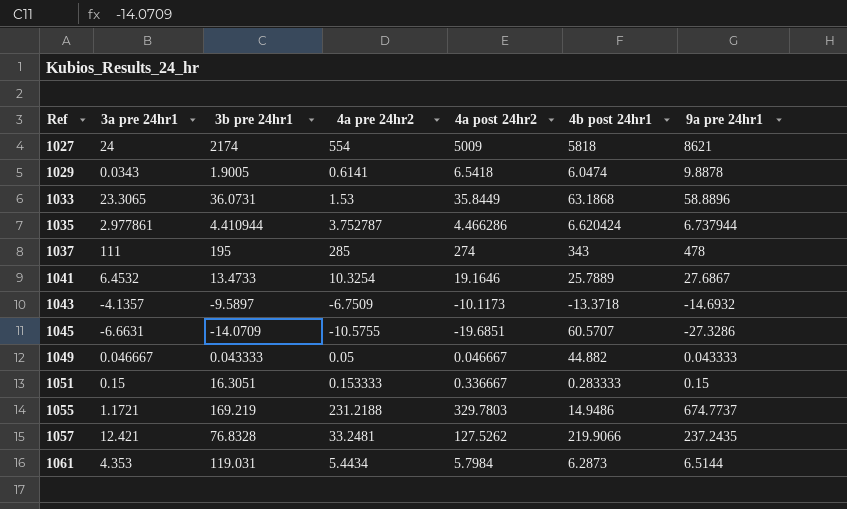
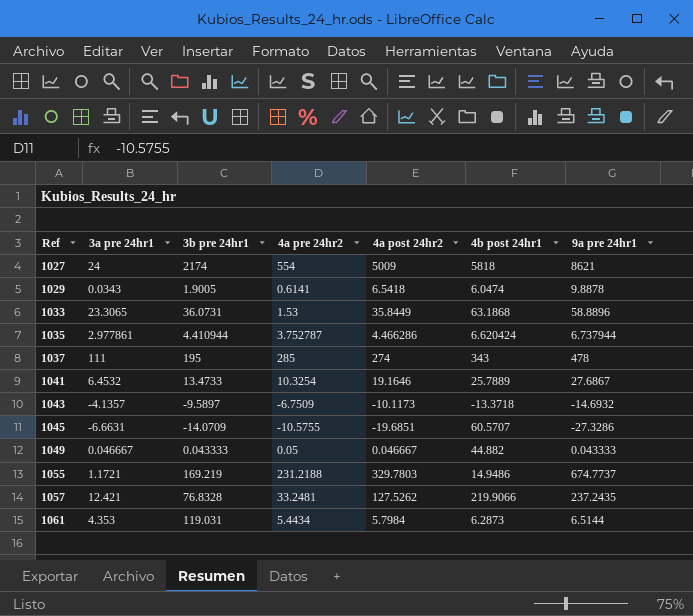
row 1051: 0.15 | 16.3051 | 0.153333 | 0.336667 | 0.283333 | 0.15 -> none

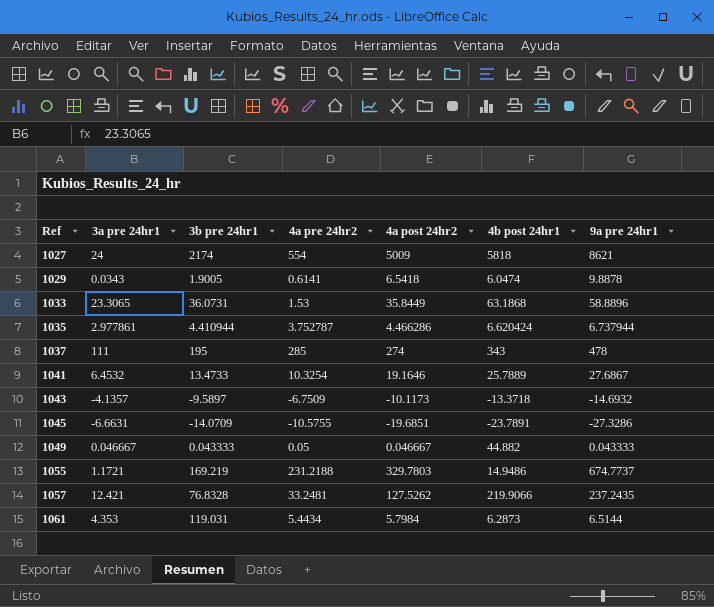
1045 | 4b post 24hr1: 60.5707 -> -23.7891

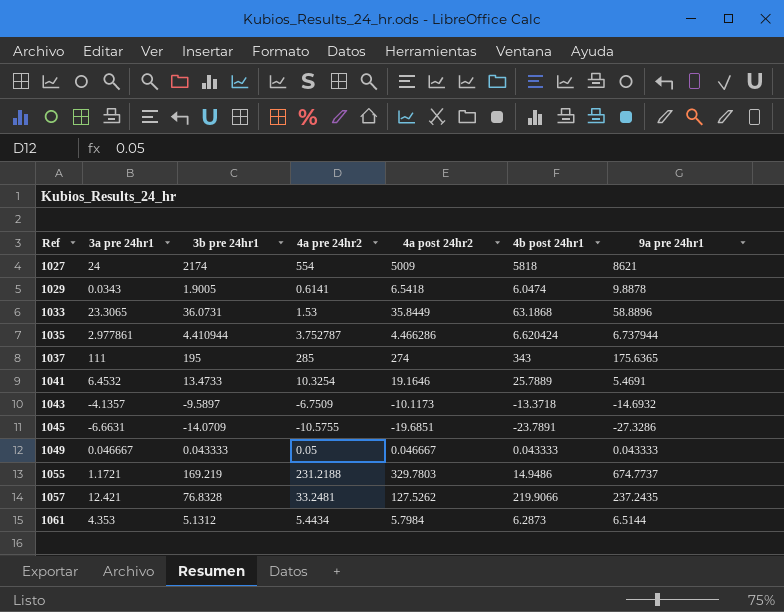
1037 | 9a pre 24hr1: 478 -> 175.6365
1041 | 9a pre 24hr1: 27.6867 -> 5.4691
1049 | 4b post 24hr1: 44.882 -> 0.043333
1061 | 3b pre 24hr1: 119.031 -> 5.1312

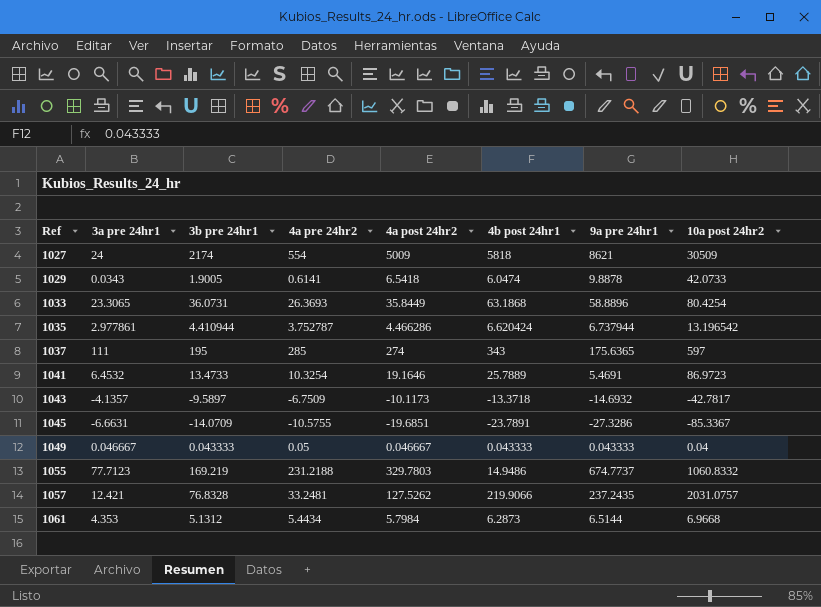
column 10a post 24hr2 | position: none -> 8
1033 | 4a pre 24hr2: 1.53 -> 26.3693
1055 | 3a pre 24hr1: 1.1721 -> 77.7123

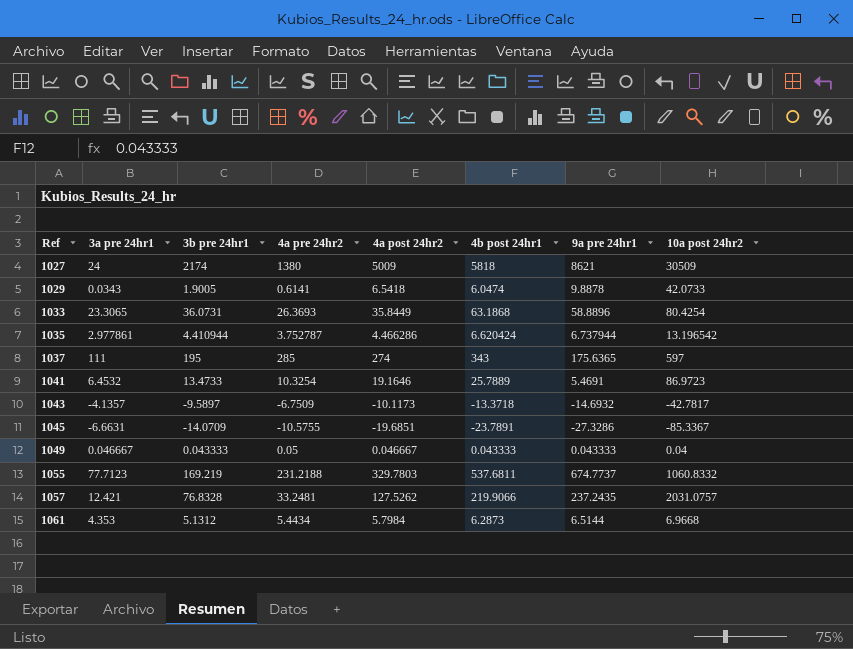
1027 | 4a pre 24hr2: 554 -> 1380
1055 | 4b post 24hr1: 14.9486 -> 537.6811

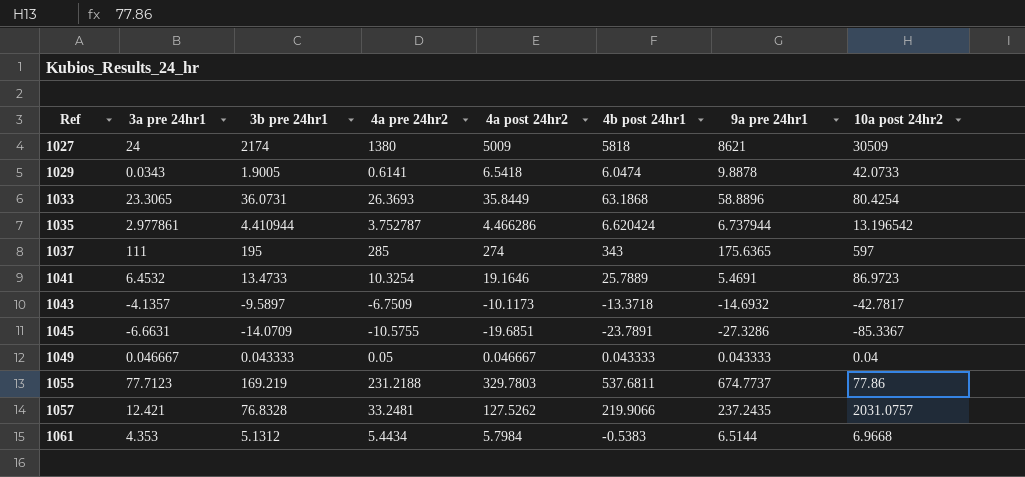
1055 | 10a post 24hr2: 1060.8332 -> 77.86
1061 | 4b post 24hr1: 6.2873 -> -0.5383

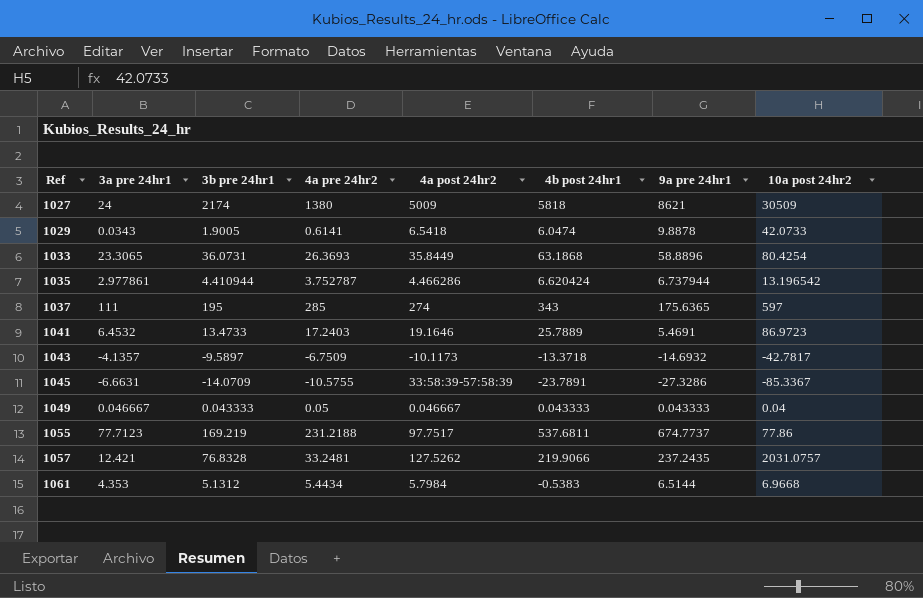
1041 | 4a pre 24hr2: 10.3254 -> 17.2403
1045 | 4a post 24hr2: -19.6851 -> 33:58:39-57:58:39
1055 | 4a post 24hr2: 329.7803 -> 97.7517

